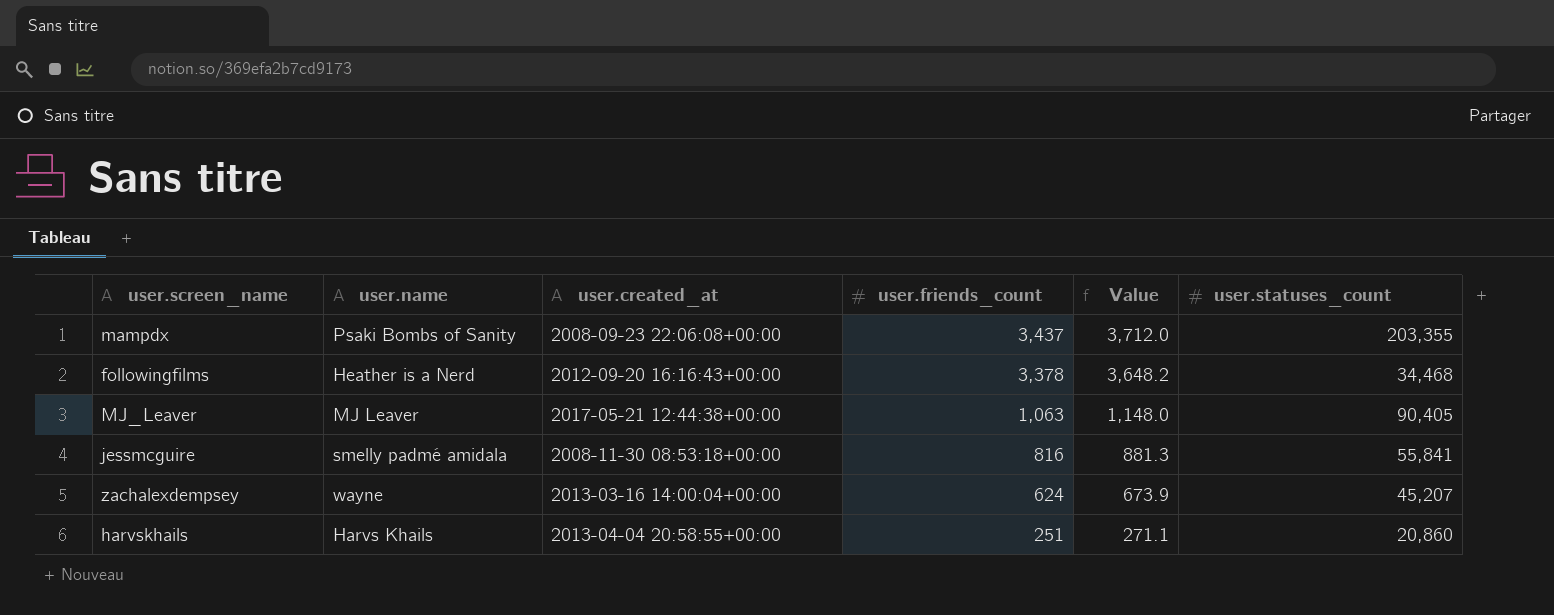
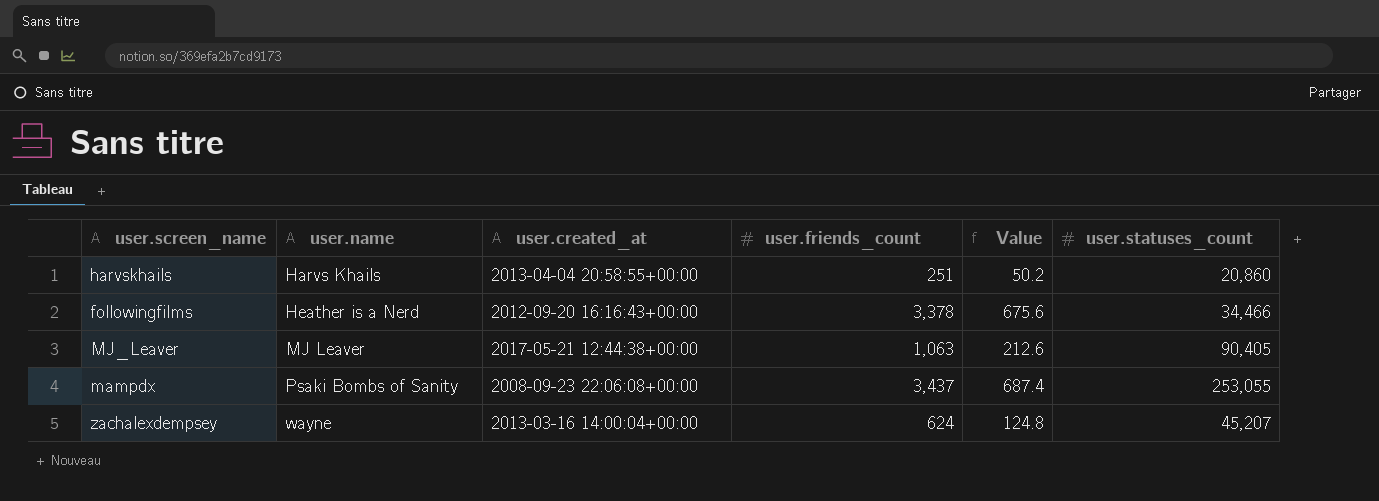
row order: user.friends_count descending -> user.name ascending
column Value | formula: [user.friends_count] * 1.08 -> [user.friends_count] * 0.2
row jessmcguire: smelly padmé amidala | 2008-11-30 08:53:18+00:00 | 816 | 881.3 | 55,841 -> none
followingfilms | user.statuses_count: 34,468 -> 34,466
mampdx | user.statuses_count: 203,355 -> 253,055

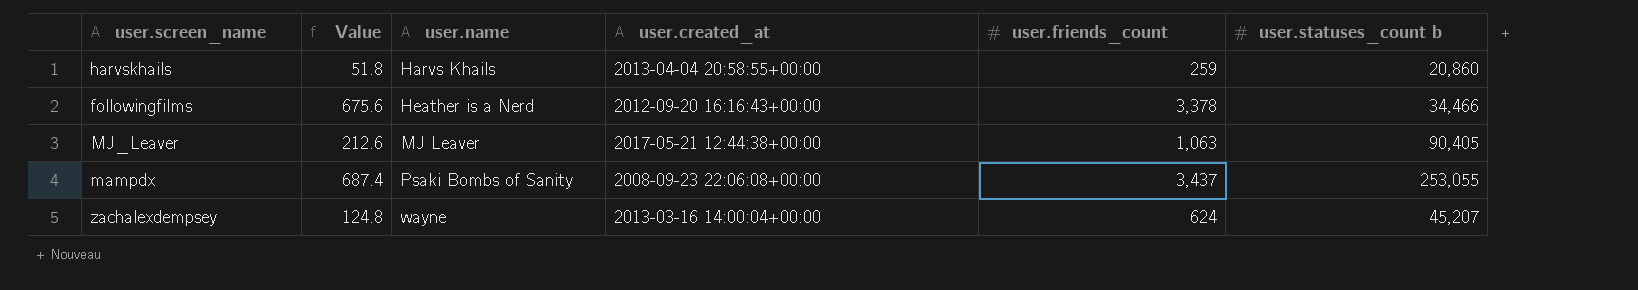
column Value | position: 5 -> 2
column name: user.statuses_count -> user.statuses_count b
harvskhails | Value: 50.2 -> 51.8
harvskhails | user.friends_count: 251 -> 259

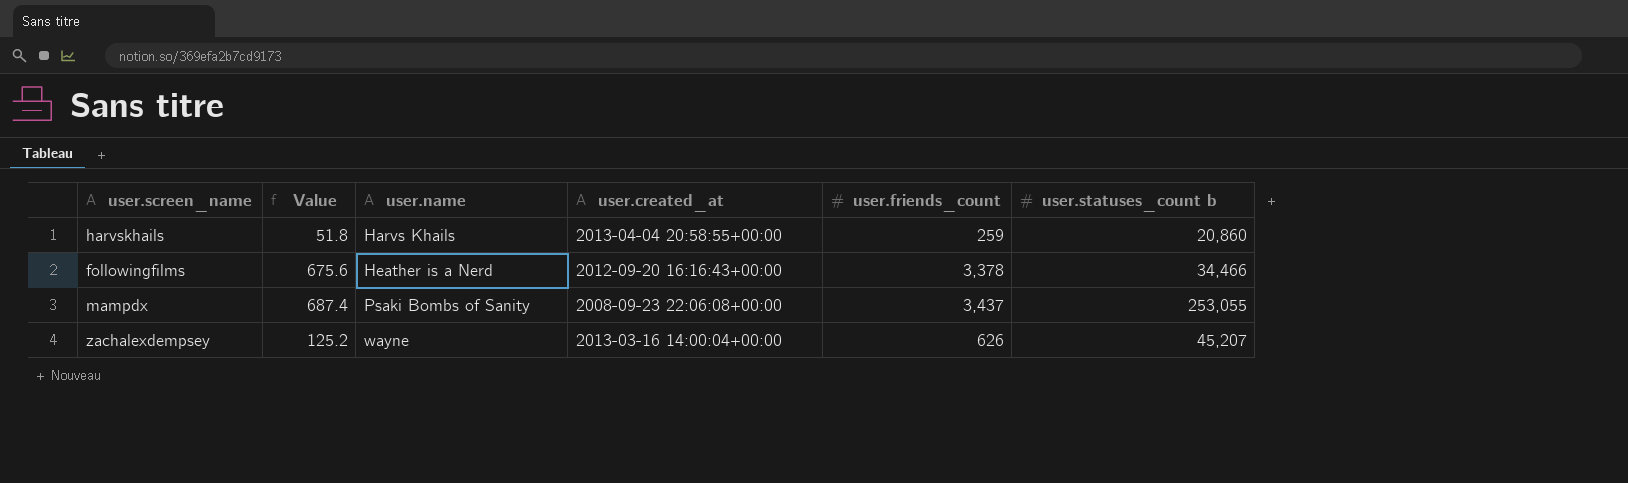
row MJ_Leaver: 212.6 | MJ Leaver | 2017-05-21 12:44:38+00:00 | 1,063 | 90,405 -> none
zachalexdempsey | Value: 124.8 -> 125.2
zachalexdempsey | user.friends_count: 624 -> 626

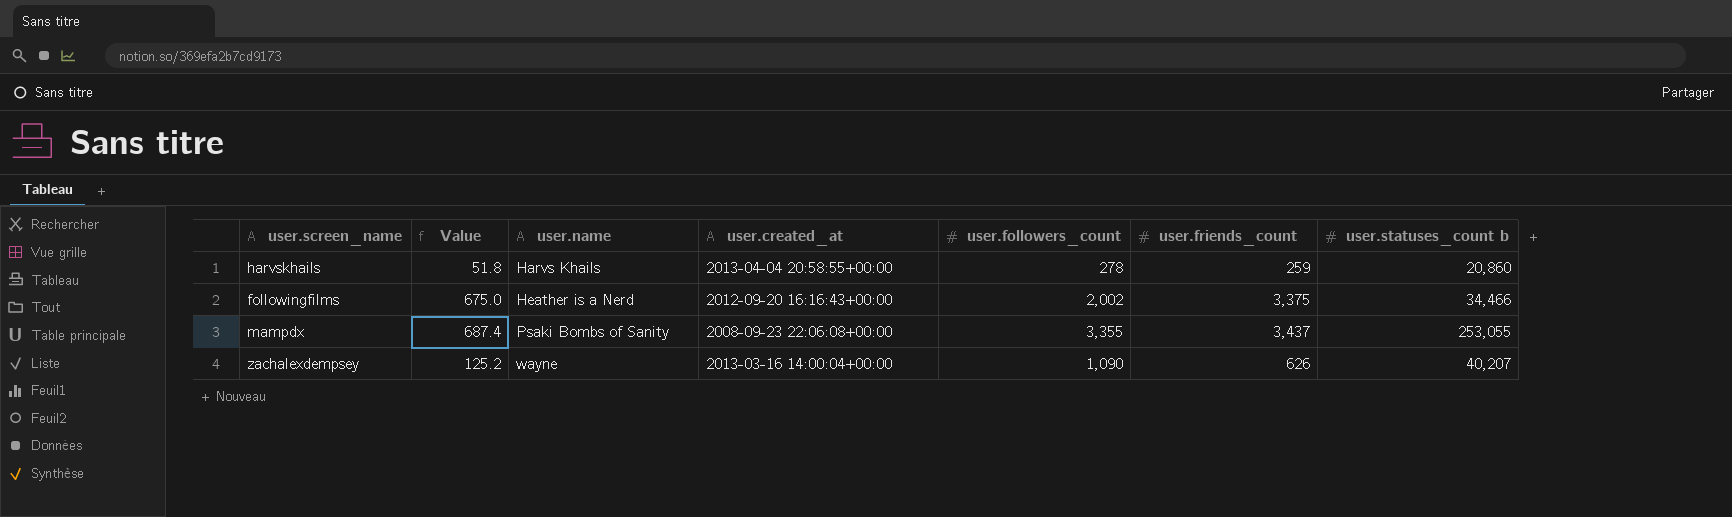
column user.followers_count | position: none -> 5
followingfilms | Value: 675.6 -> 675.0
followingfilms | user.friends_count: 3,378 -> 3,375
zachalexdempsey | user.statuses_count b: 45,207 -> 40,207

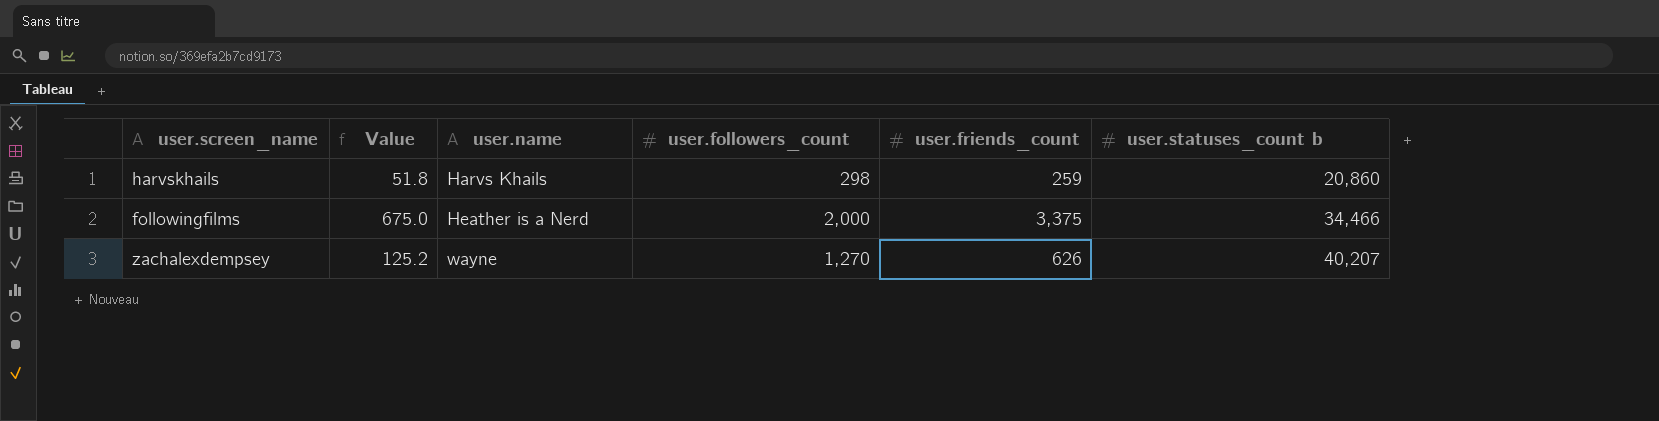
column user.created_at | position: 4 -> none
row mampdx: 687.4 | Psaki Bombs of Sanity | 2008-09-23 22:06:08+00:00 | 3,355 | 3,437 | 253,055 -> none
harvskhails | user.followers_count: 278 -> 298
followingfilms | user.followers_count: 2,002 -> 2,000
zachalexdempsey | user.followers_count: 1,090 -> 1,270

